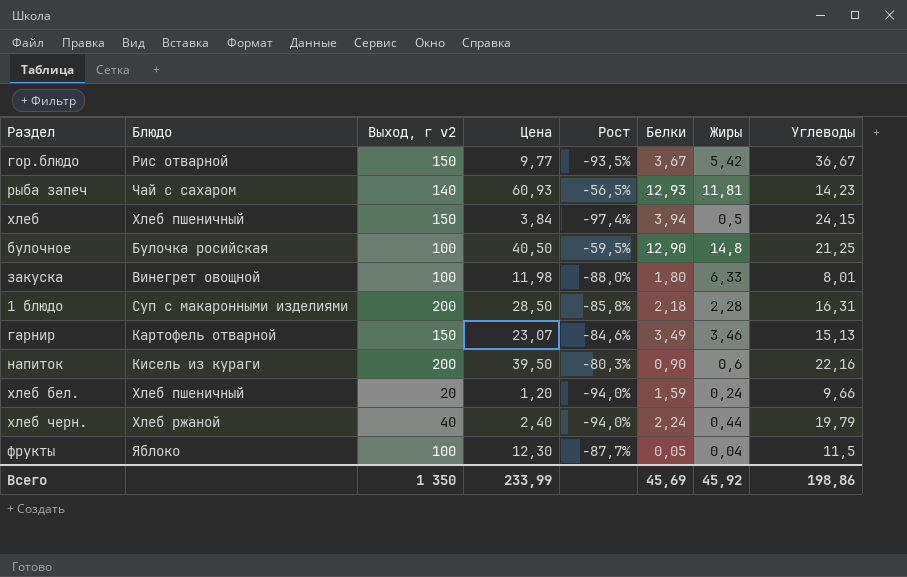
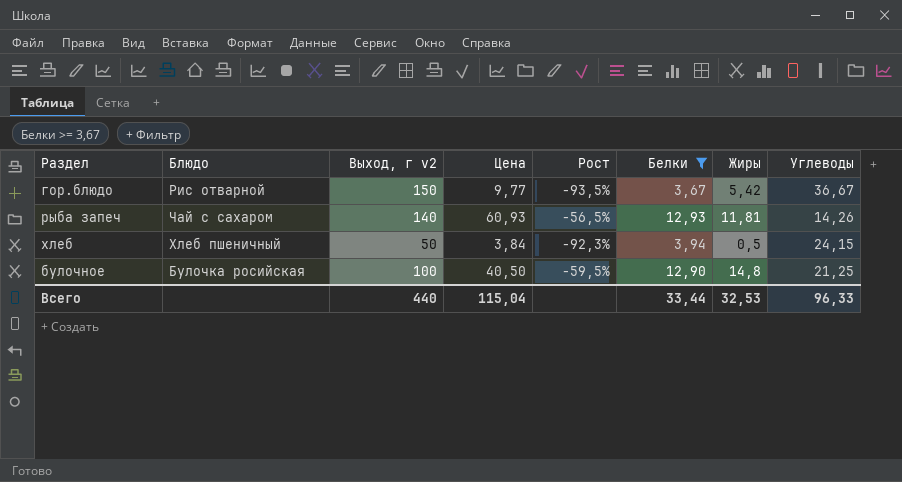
filter: none -> Белки >= 3,67
рыба запеч | Углеводы: 14,23 -> 14,26
хлеб | Выход, г v2: 150 -> 50
хлеб | Рост: -97,4% -> -92,3%
Всего | Выход, г v2: 1 350 -> 440
Всего | Цена: 233,99 -> 115,04
Всего | Белки: 45,69 -> 33,44
Всего | Жиры: 45,92 -> 32,53
Всего | Углеводы: 198,86 -> 96,33

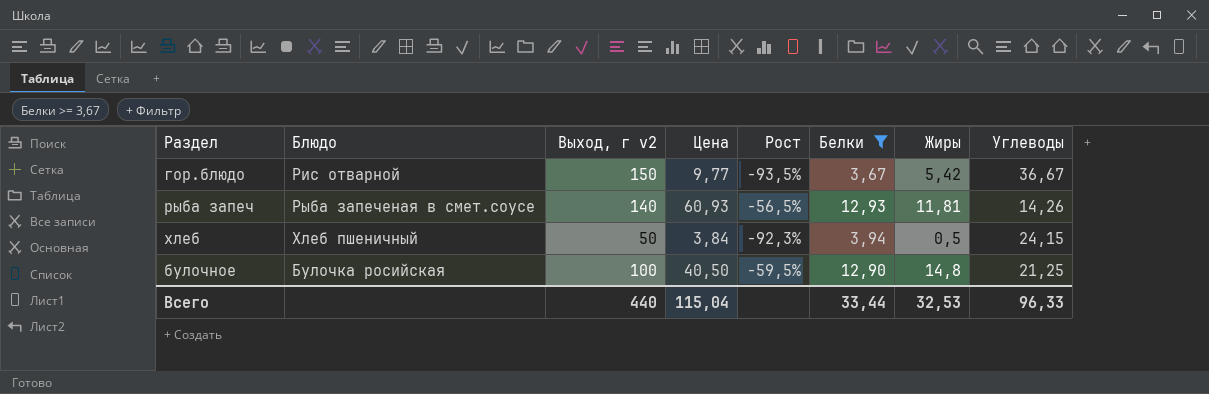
рыба запеч | Блюдо: Чай с сахаром -> Рыба запеченая в смет.соусе

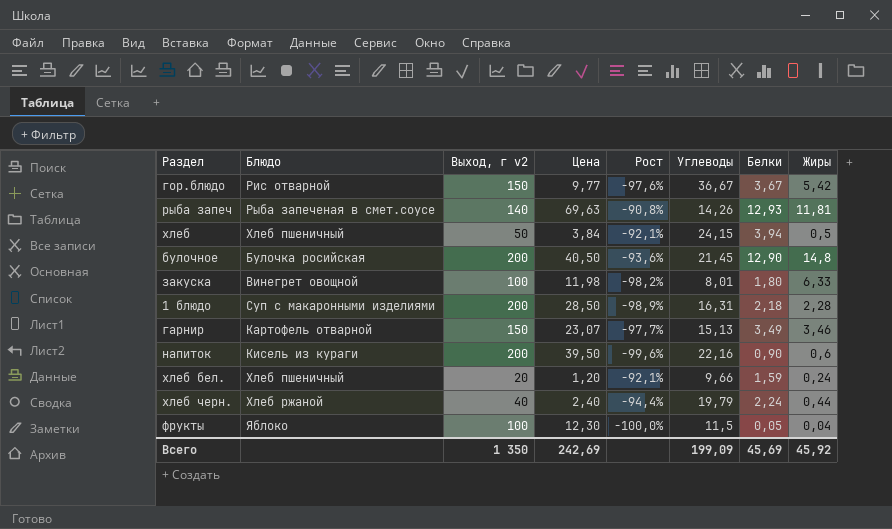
filter: Белки >= 3,67 -> none
column Рост | formula: ([Цена] - [Выход, г v2]) / [Выход, г v2] -> ([Белки] - [Выход, г v2]) / [Выход, г v2]
column Углеводы | position: 8 -> 6
рыба запеч | Цена: 60,93 -> 69,63
булочное | Выход, г v2: 100 -> 200
булочное | Углеводы: 21,25 -> 21,45
Всего | Выход, г v2: 440 -> 1 350
Всего | Цена: 115,04 -> 242,69
Всего | Углеводы: 96,33 -> 199,09
Всего | Белки: 33,44 -> 45,69
Всего | Жиры: 32,53 -> 45,92

